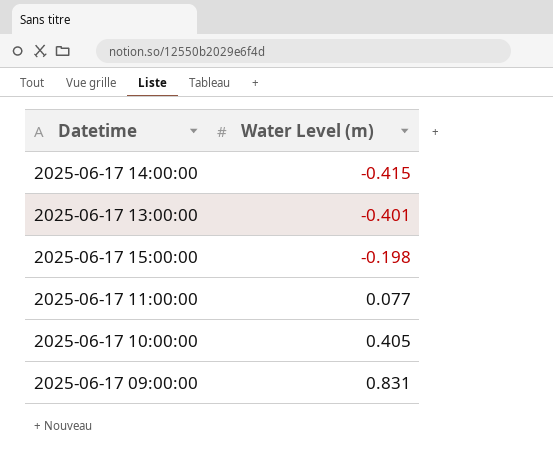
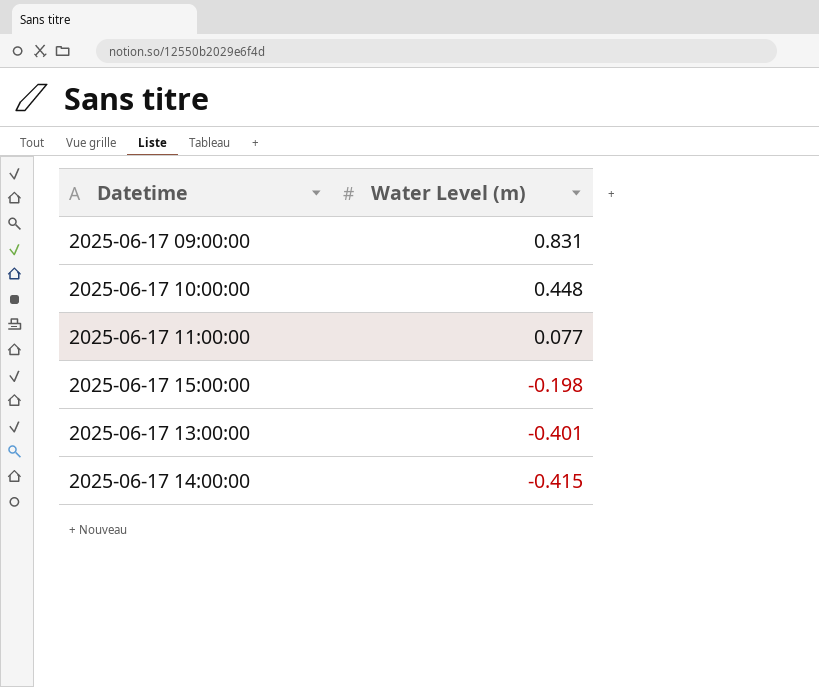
row order: Water Level (m) ascending -> Water Level (m) descending
2025-06-17 10:00:00 | Water Level (m): 0.405 -> 0.448

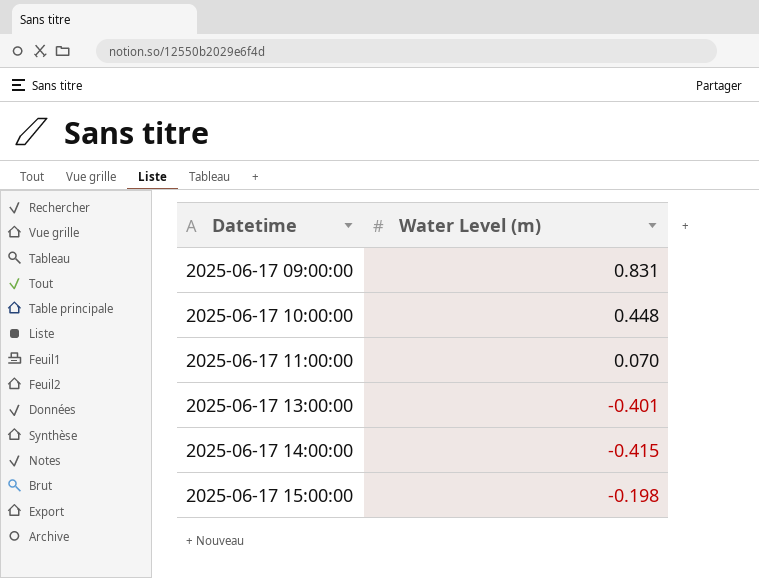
row order: Water Level (m) descending -> Datetime ascending
2025-06-17 11:00:00 | Water Level (m): 0.077 -> 0.070

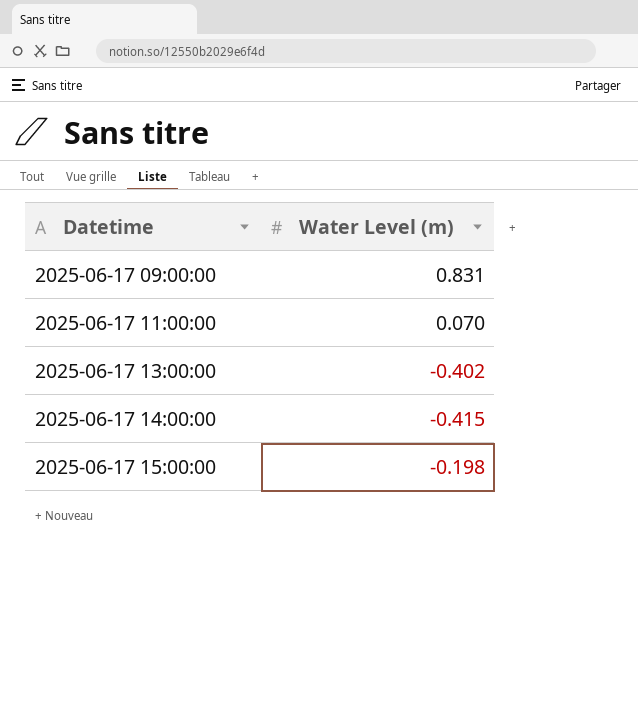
row 2025-06-17 10:00:00: 0.448 -> none
2025-06-17 13:00:00 | Water Level (m): -0.401 -> -0.402

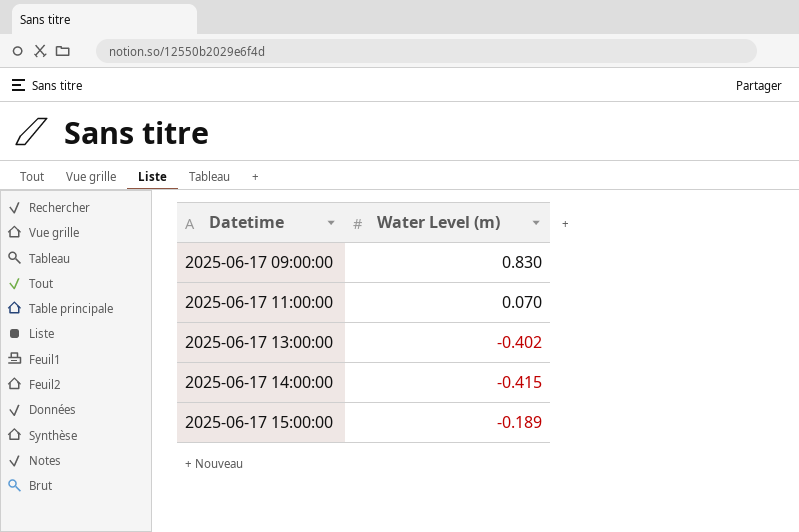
2025-06-17 09:00:00 | Water Level (m): 0.831 -> 0.830
2025-06-17 15:00:00 | Water Level (m): -0.198 -> -0.189

